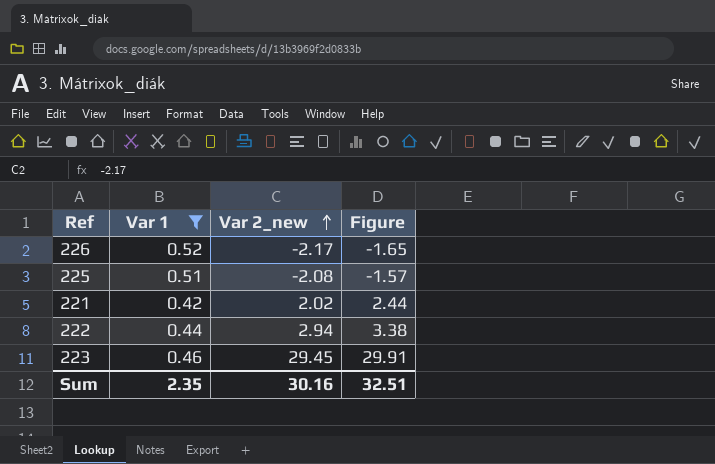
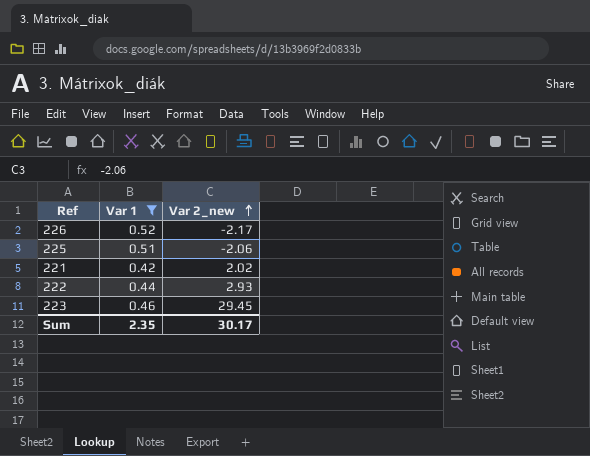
column Figure | formula: [Var 1] + [Var 2_new] -> none
225 | Var 2_new: -2.08 -> -2.06
222 | Var 2_new: 2.94 -> 2.93
Sum | Var 2_new: 30.16 -> 30.17

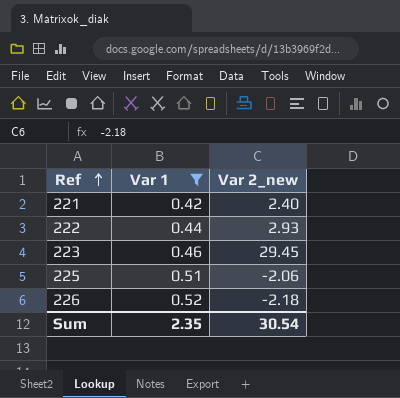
row order: Var 2_new ascending -> Ref ascending
221 | Var 2_new: 2.02 -> 2.40
226 | Var 2_new: -2.17 -> -2.18
Sum | Var 2_new: 30.17 -> 30.54

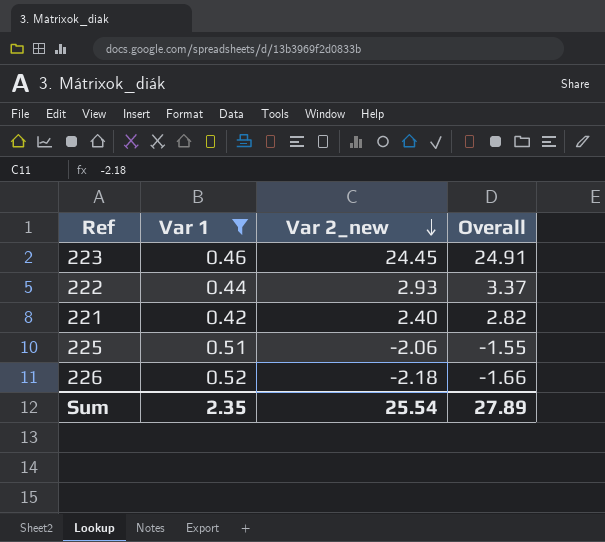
row order: Ref ascending -> Var 2_new descending
column Overall | formula: none -> [Var 1] + [Var 2_new]
223 | Var 2_new: 29.45 -> 24.45
Sum | Var 2_new: 30.54 -> 25.54

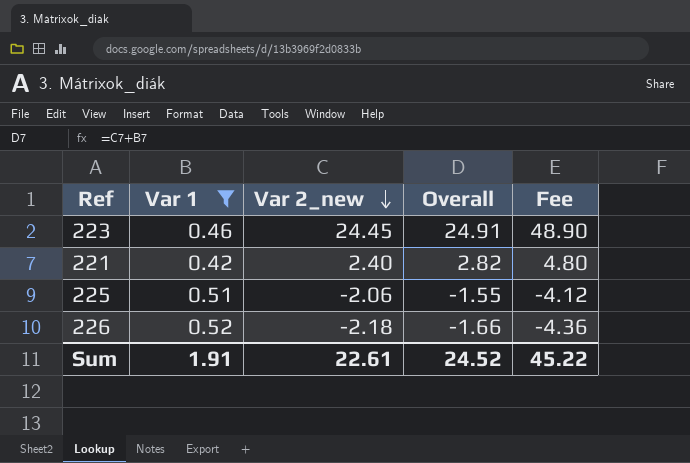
column Fee | formula: none -> [Var 2_new] * 2
row 222: 0.44 | 2.93 | 3.37 -> none
Sum | Var 1: 2.35 -> 1.91
Sum | Var 2_new: 25.54 -> 22.61
Sum | Overall: 27.89 -> 24.52

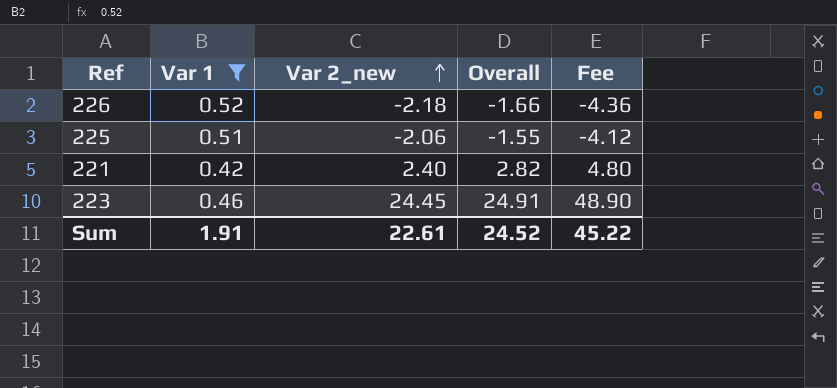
row order: Var 2_new descending -> Var 2_new ascending

